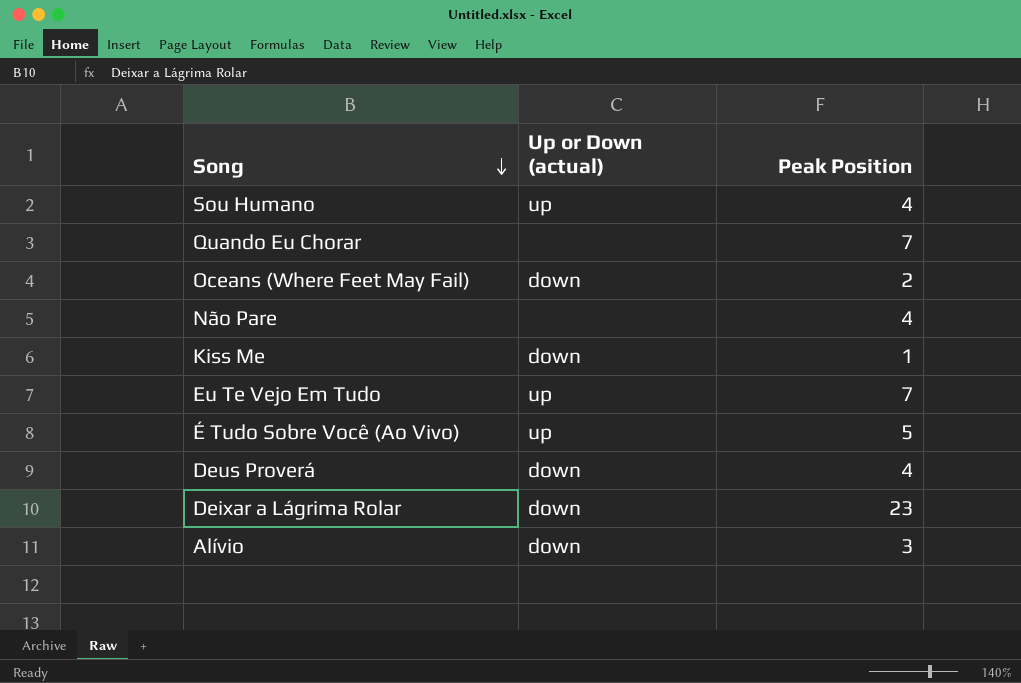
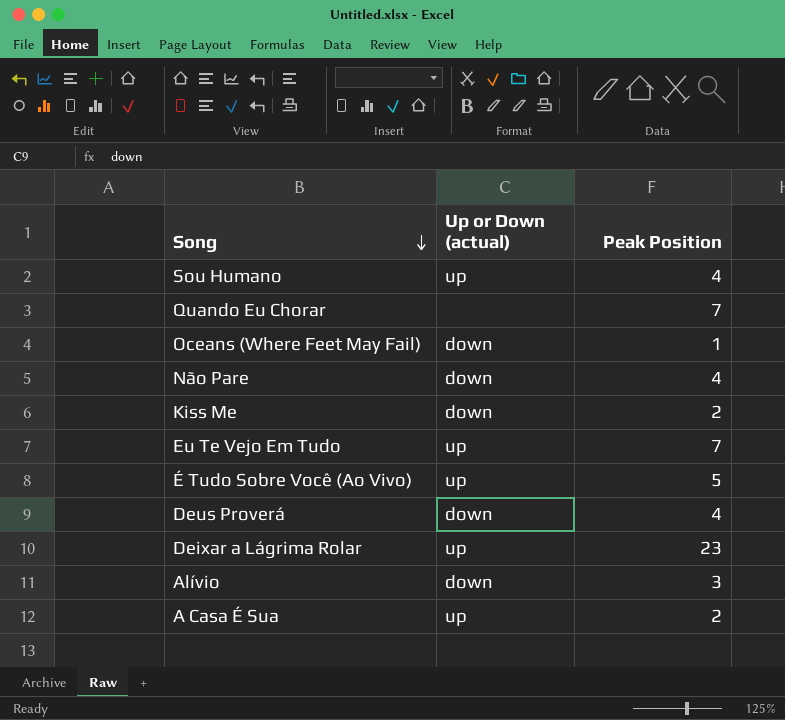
Oceans (Where Feet May Fail) | Peak Position: 2 -> 1
Não Pare | Up or Down (actual): none -> down
Kiss Me | Peak Position: 1 -> 2
Deixar a Lágrima Rolar | Up or Down (actual): down -> up
row A Casa É Sua: none -> up | 2

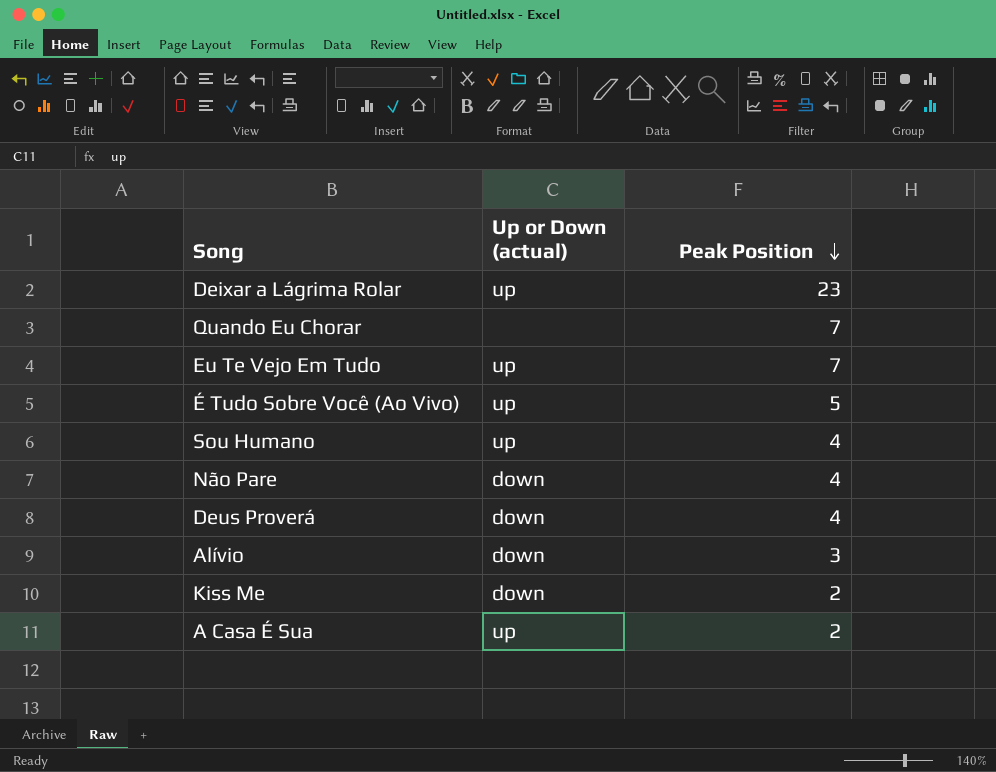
row order: Song descending -> Peak Position descending
row Oceans (Where Feet May Fail): down | 1 -> none

